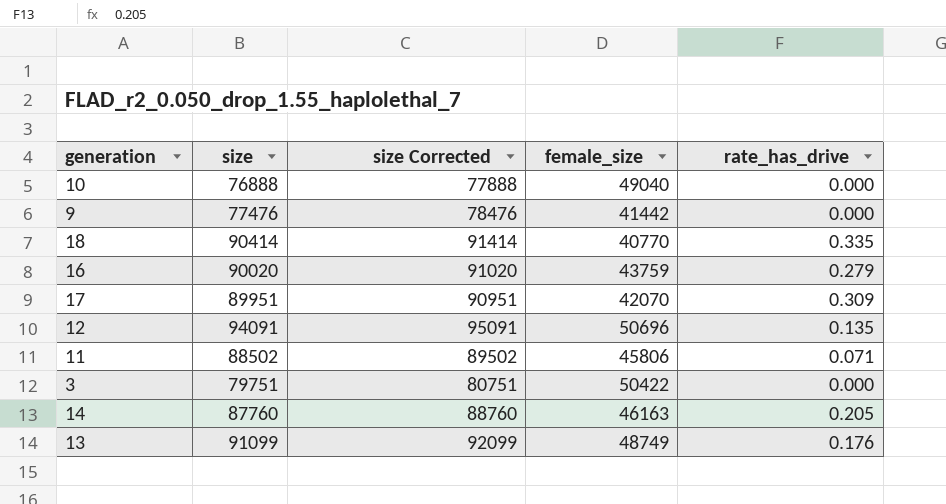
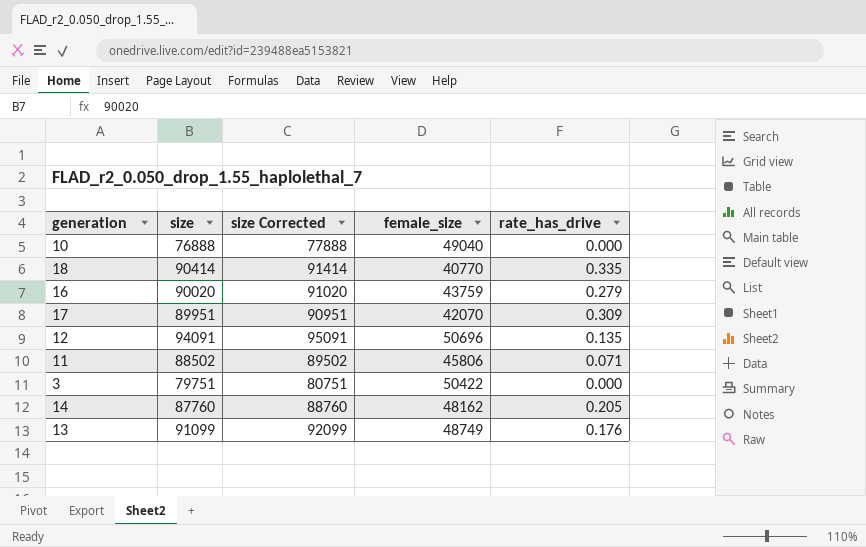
row 9: 77476 | 78476 | 41442 | 0.000 -> none
14 | female_size: 46163 -> 48162

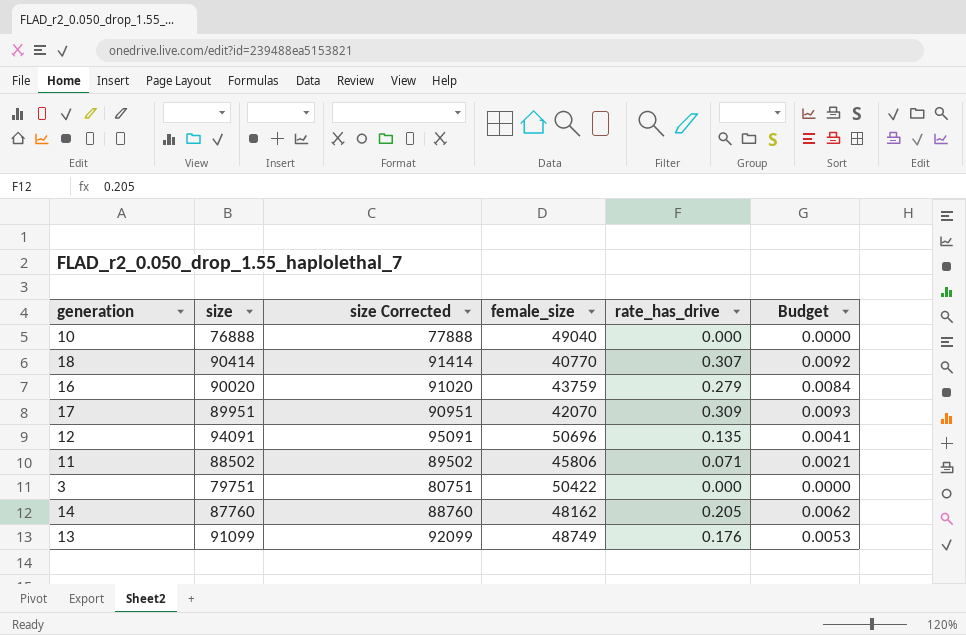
column Budget | formula: none -> [rate_has_drive] * 0.03
18 | rate_has_drive: 0.335 -> 0.307

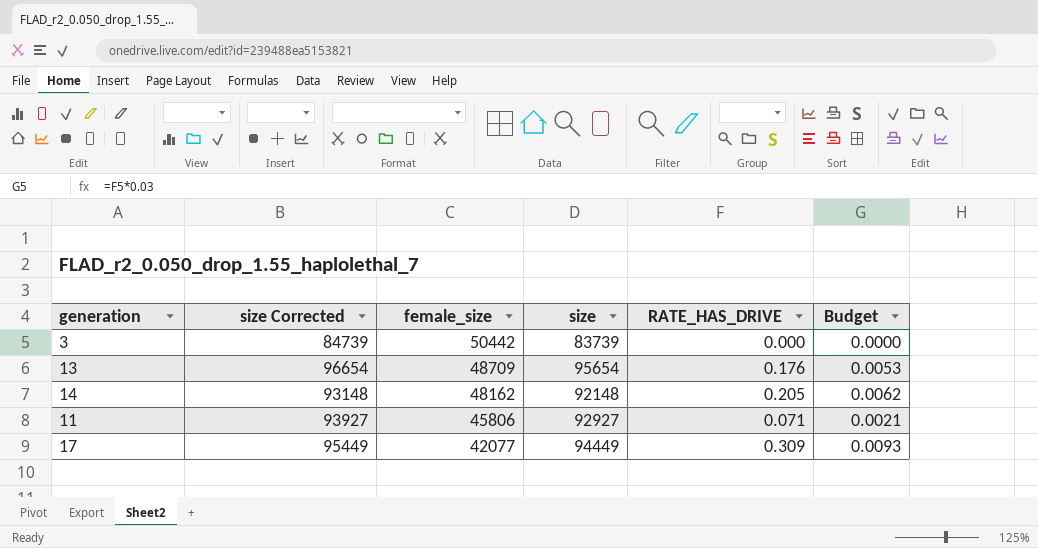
row order: none -> female_size descending
column size | position: 2 -> 4
column name: rate_has_drive -> RATE_HAS_DRIVE
row 10: 76888 | 77888 | 49040 | 0.000 | 0.0000 -> none
row 18: 90414 | 91414 | 40770 | 0.307 | 0.0092 -> none
row 16: 90020 | 91020 | 43759 | 0.279 | 0.0084 -> none
row 12: 94091 | 95091 | 50696 | 0.135 | 0.0041 -> none
3 | size Corrected: 80751 -> 84739
3 | female_size: 50422 -> 50442
3 | size: 79751 -> 83739
13 | size Corrected: 92099 -> 96654
13 | female_size: 48749 -> 48709
13 | size: 91099 -> 95654
14 | size Corrected: 88760 -> 93148
14 | size: 87760 -> 92148
11 | size Corrected: 89502 -> 93927
11 | size: 88502 -> 92927
17 | size Corrected: 90951 -> 95449
17 | female_size: 42070 -> 42077
17 | size: 89951 -> 94449

